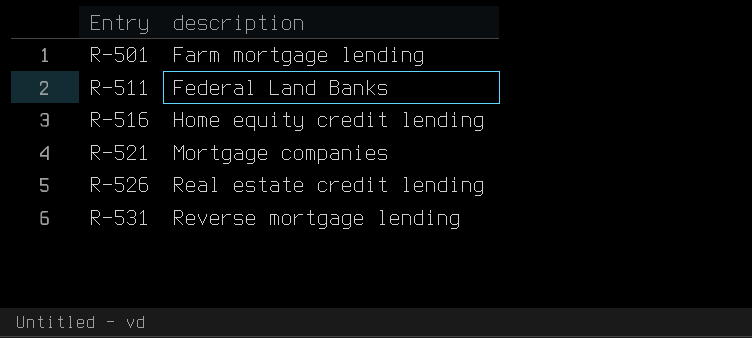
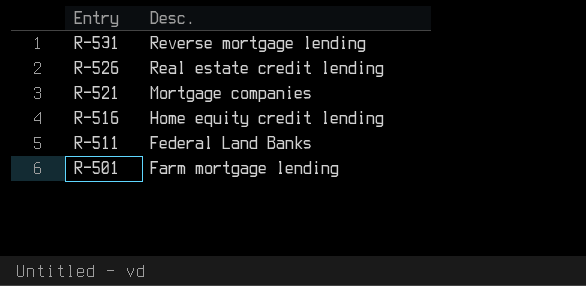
row order: Entry ascending -> Entry descending
column name: description -> Desc.

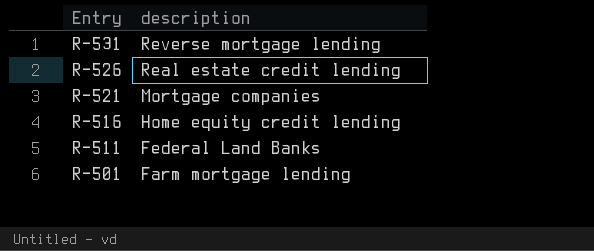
column name: Desc. -> description

